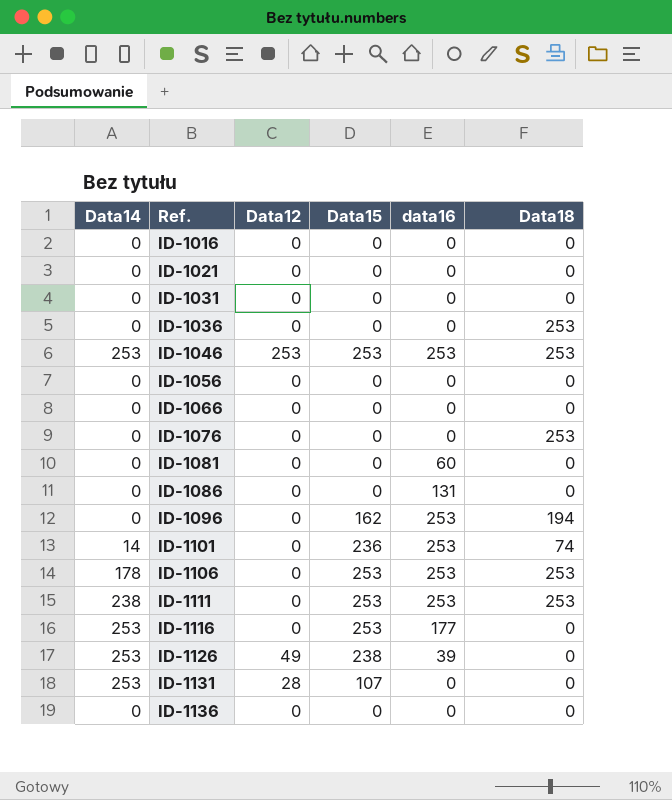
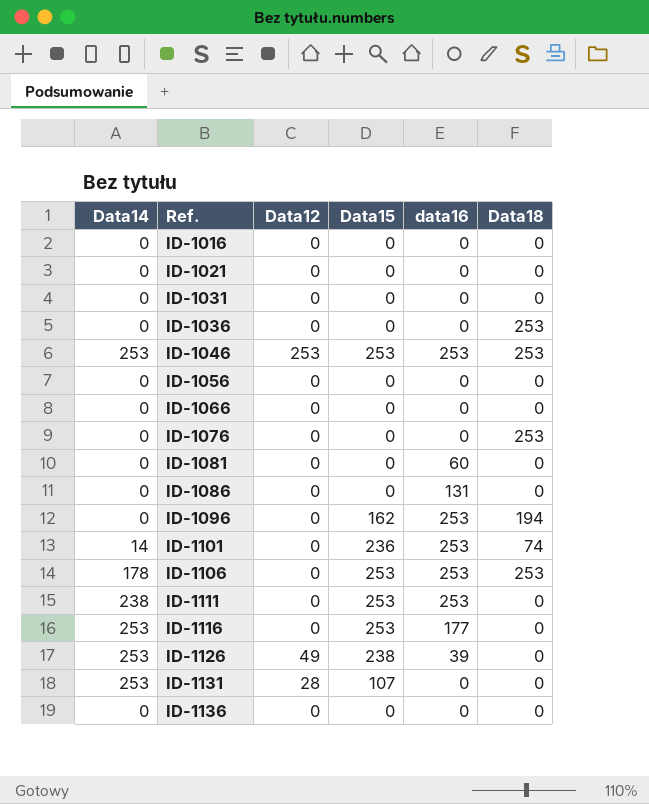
ID-1111 | Data18: 253 -> 0

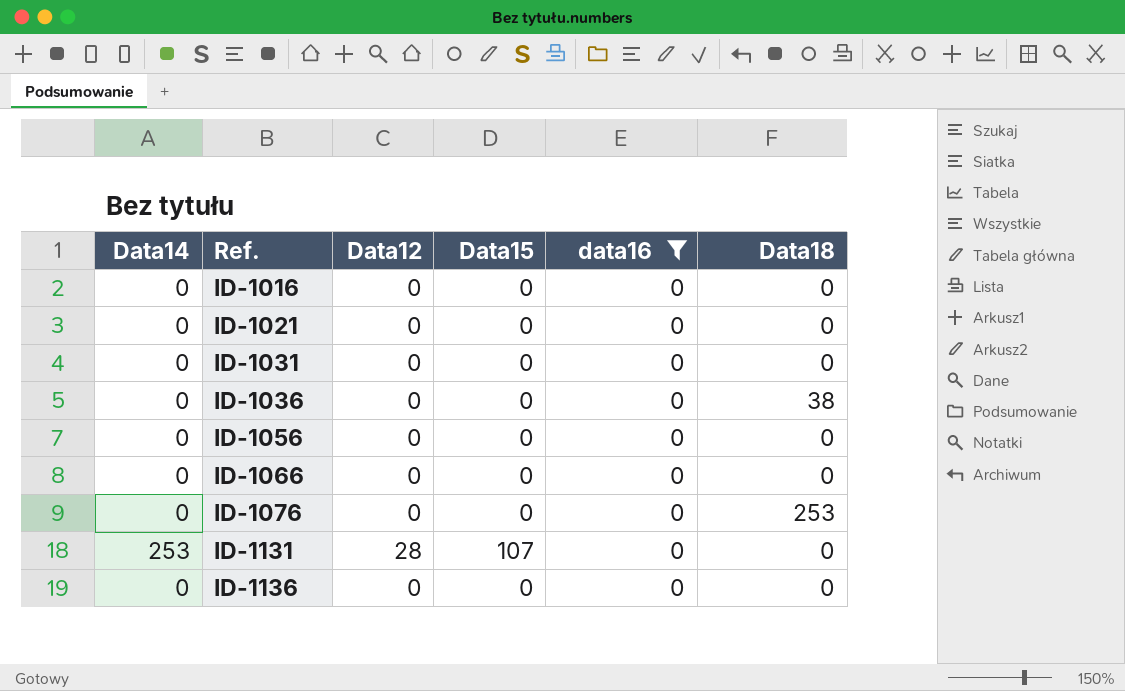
filter: none -> data16 = 0
ID-1036 | Data18: 253 -> 38

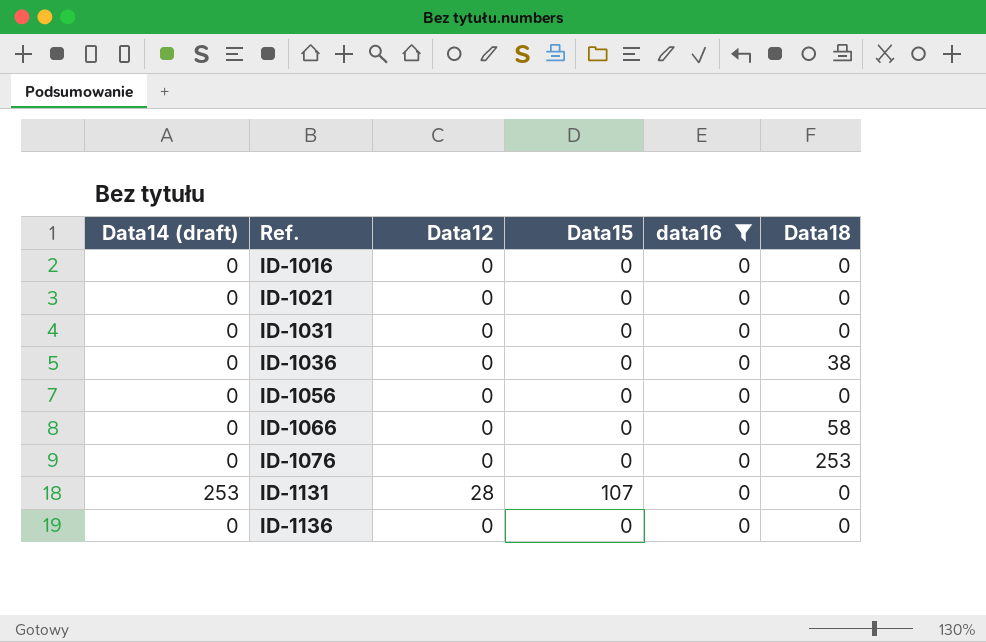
column name: Data14 -> Data14 (draft)
ID-1066 | Data18: 0 -> 58

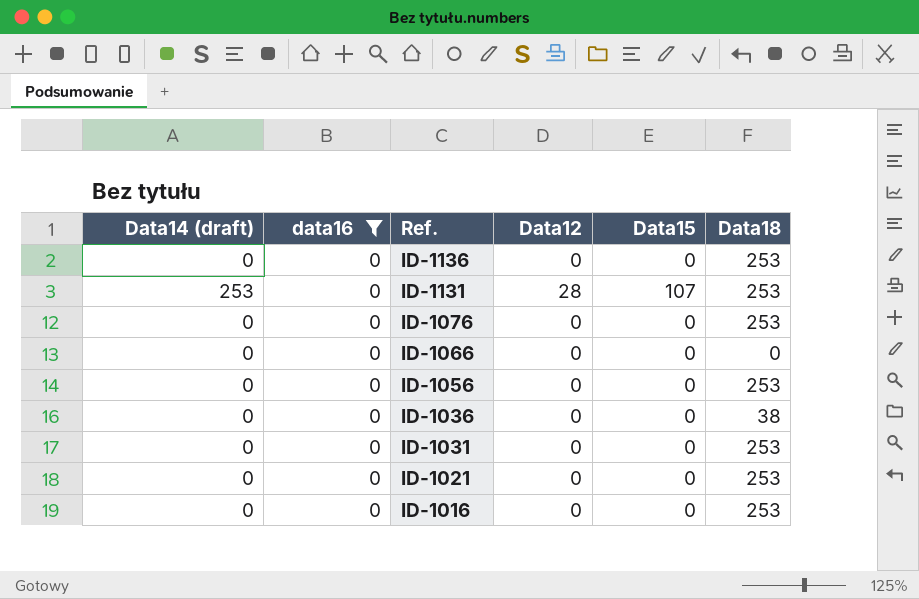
row order: Ref. ascending -> Ref. descending
column data16 | position: 5 -> 2
ID-1136 | Data18: 0 -> 253
ID-1131 | Data18: 0 -> 253
ID-1066 | Data18: 58 -> 0
ID-1056 | Data18: 0 -> 253
ID-1031 | Data18: 0 -> 253
ID-1021 | Data18: 0 -> 253
ID-1016 | Data18: 0 -> 253

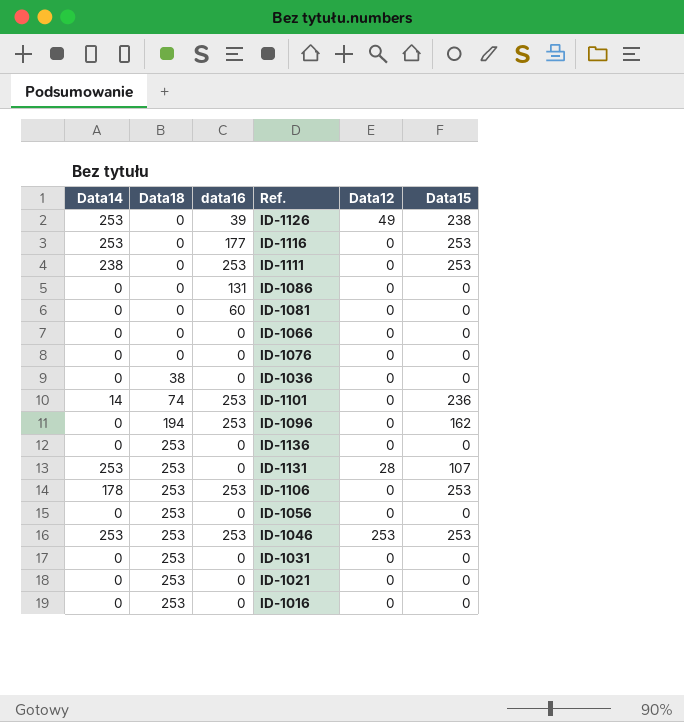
filter: data16 = 0 -> none
row order: Ref. descending -> Data18 ascending
column name: Data14 (draft) -> Data14
column Data18 | position: 6 -> 2
ID-1076 | Data18: 253 -> 0

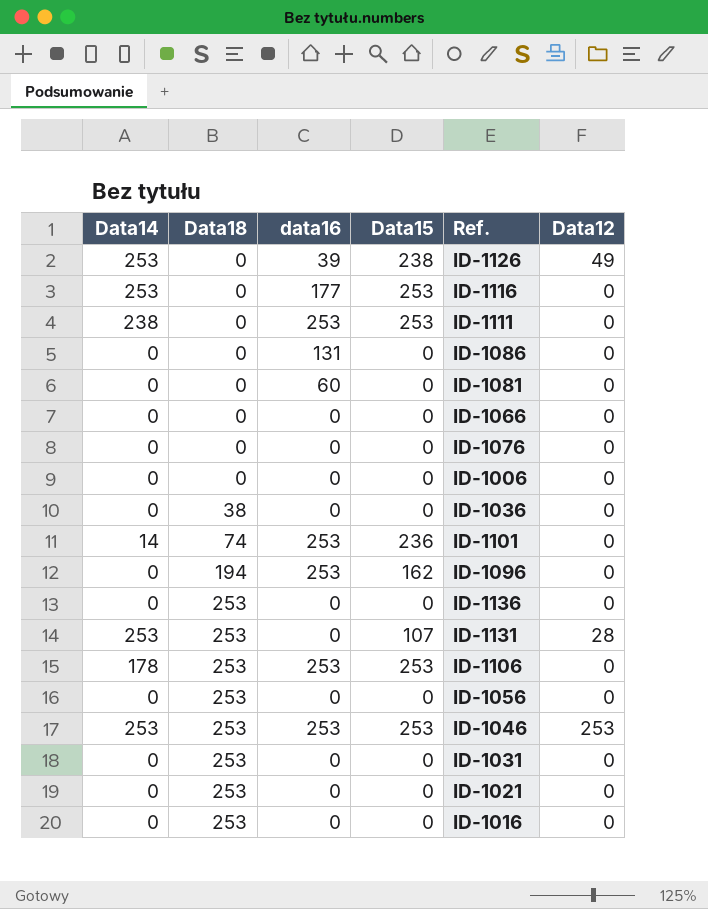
column Data15 | position: 6 -> 4
row ID-1006: none -> 0 | 0 | 0 | 0 | 0

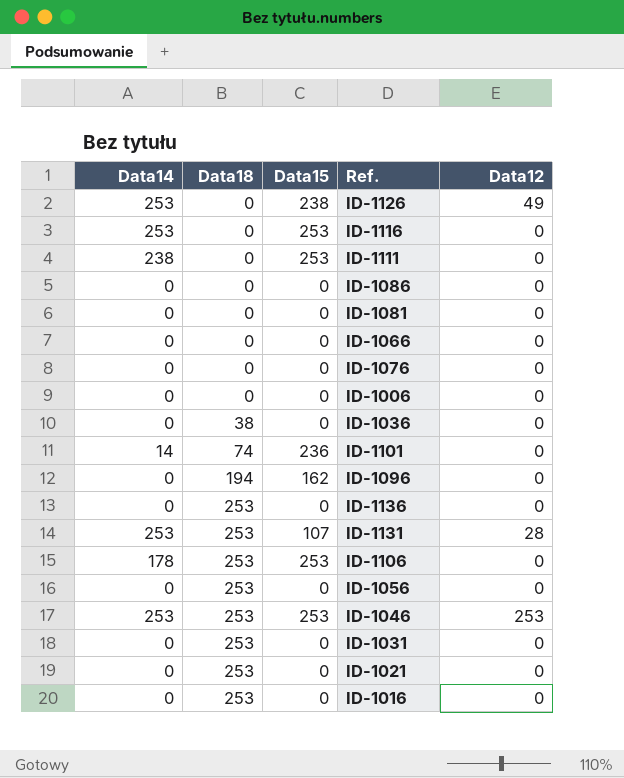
column data16 | position: 3 -> none

